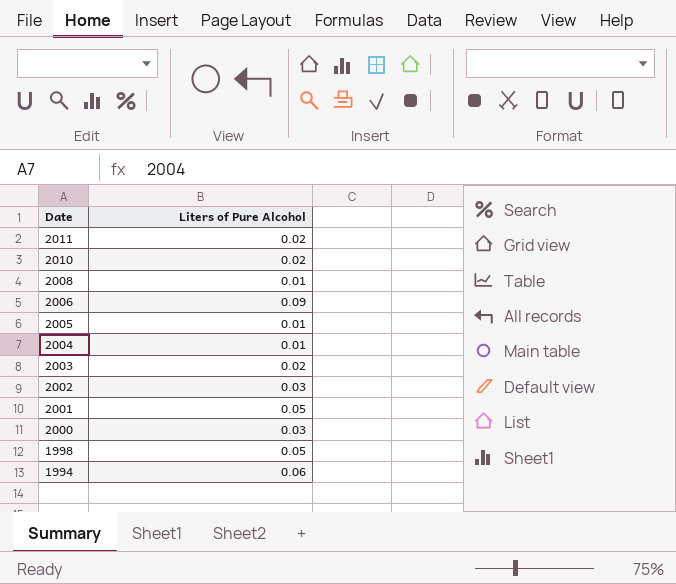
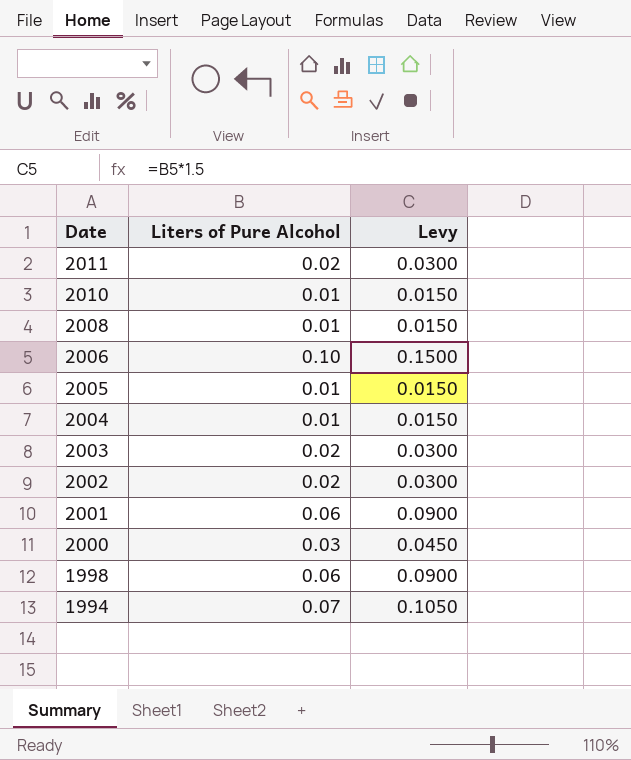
column Levy | formula: none -> [Liters of Pure Alcohol] * 1.5
2010 | Liters of Pure Alcohol: 0.02 -> 0.01
2006 | Liters of Pure Alcohol: 0.09 -> 0.10
2002 | Liters of Pure Alcohol: 0.03 -> 0.02
2001 | Liters of Pure Alcohol: 0.05 -> 0.06
1998 | Liters of Pure Alcohol: 0.05 -> 0.06
1994 | Liters of Pure Alcohol: 0.06 -> 0.07

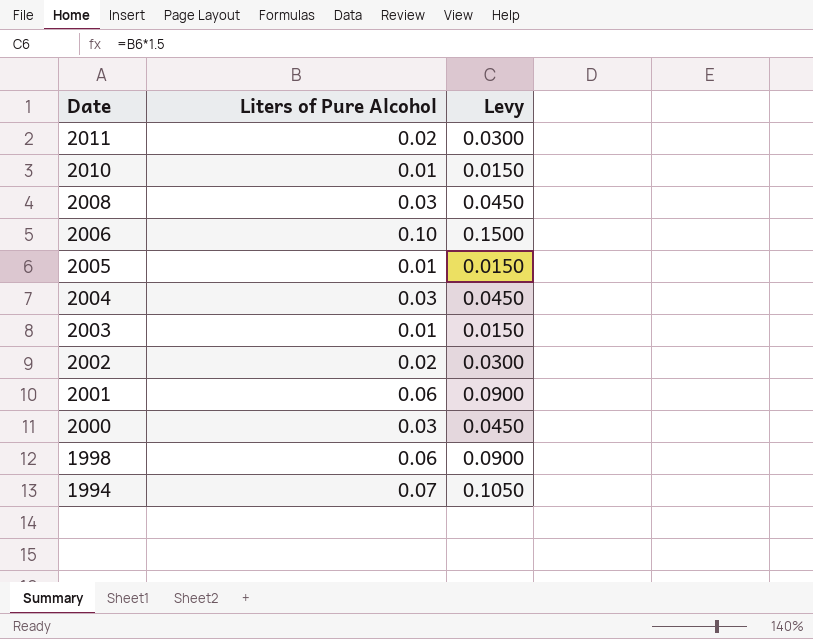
2008 | Liters of Pure Alcohol: 0.01 -> 0.03
2008 | Levy: 0.0150 -> 0.0450
2004 | Liters of Pure Alcohol: 0.01 -> 0.03
2004 | Levy: 0.0150 -> 0.0450
2003 | Liters of Pure Alcohol: 0.02 -> 0.01
2003 | Levy: 0.0300 -> 0.0150

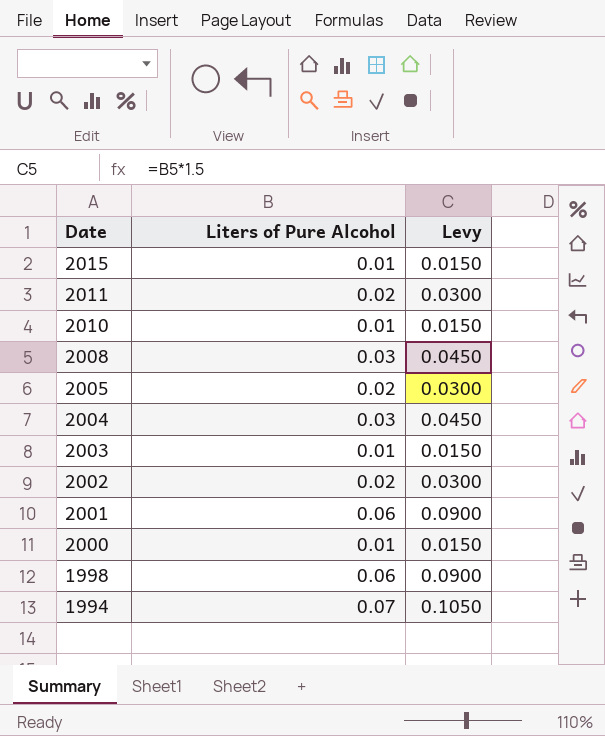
row 2006: 0.10 | 0.1500 -> none
row 2015: none -> 0.01 | 0.0150
2005 | Liters of Pure Alcohol: 0.01 -> 0.02
2005 | Levy: 0.0150 -> 0.0300
2000 | Liters of Pure Alcohol: 0.03 -> 0.01
2000 | Levy: 0.0450 -> 0.0150

